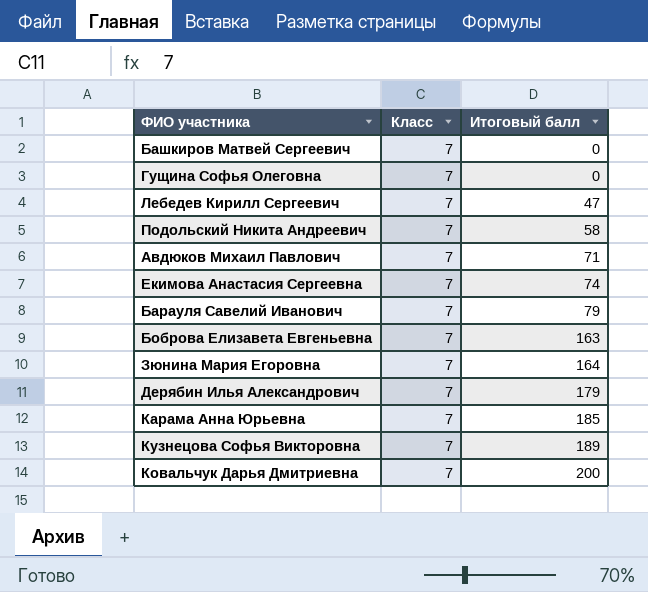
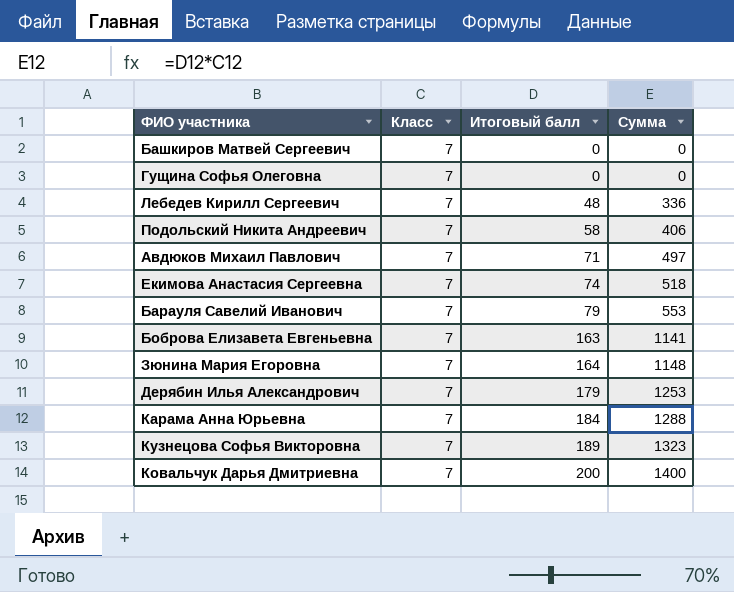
column Сумма | formula: none -> [Класс] * [Итоговый балл]
Лебедев Кирилл Сергеевич | Итоговый балл: 47 -> 48
Карама Анна Юрьевна | Итоговый балл: 185 -> 184

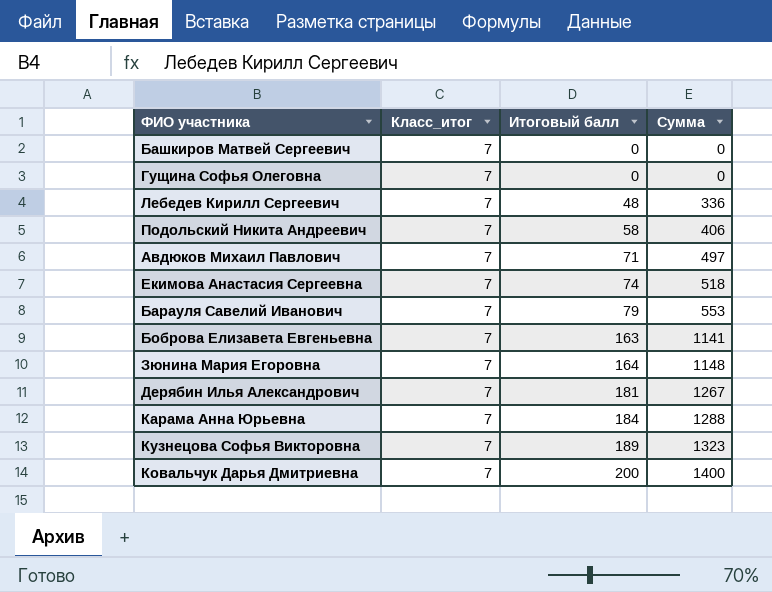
column name: Класс -> Класс_итог
Дерябин Илья Александрович | Итоговый балл: 179 -> 181
Дерябин Илья Александрович | Сумма: 1253 -> 1267

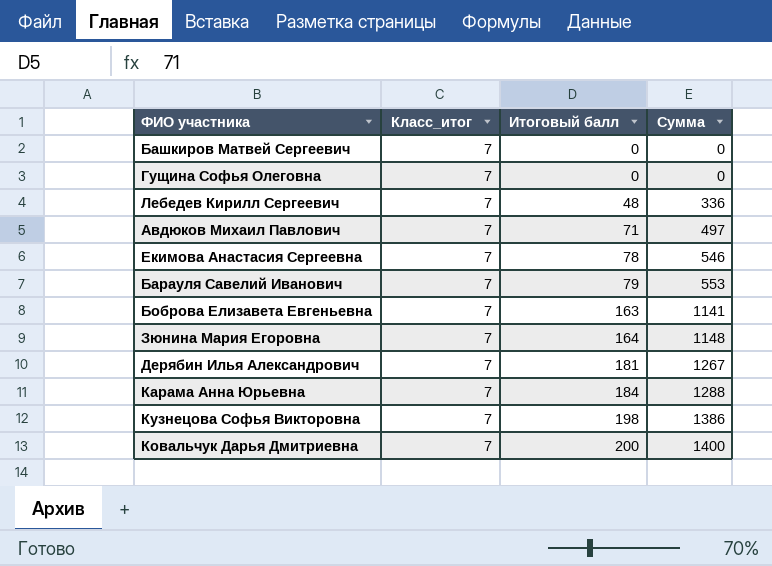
row Подольский Никита Андреевич: 7 | 58 | 406 -> none
Екимова Анастасия Сергеевна | Итоговый балл: 74 -> 78
Екимова Анастасия Сергеевна | Сумма: 518 -> 546
Кузнецова Софья Викторовна | Итоговый балл: 189 -> 198
Кузнецова Софья Викторовна | Сумма: 1323 -> 1386

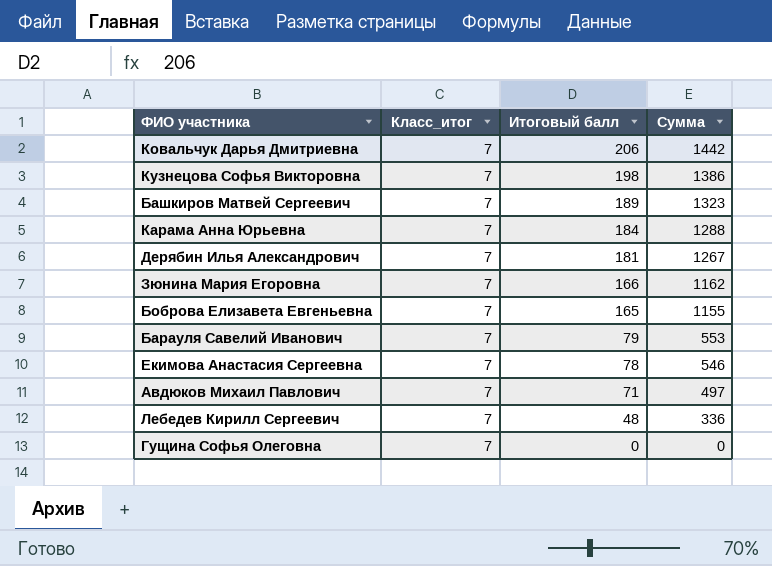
row order: Итоговый балл ascending -> Итоговый балл descending
Ковальчук Дарья Дмитриевна | Итоговый балл: 200 -> 206
Ковальчук Дарья Дмитриевна | Сумма: 1400 -> 1442
Башкиров Матвей Сергеевич | Итоговый балл: 0 -> 189
Башкиров Матвей Сергеевич | Сумма: 0 -> 1323
Зюнина Мария Егоровна | Итоговый балл: 164 -> 166
Зюнина Мария Егоровна | Сумма: 1148 -> 1162
Боброва Елизавета Евгеньевна | Итоговый балл: 163 -> 165
Боброва Елизавета Евгеньевна | Сумма: 1141 -> 1155

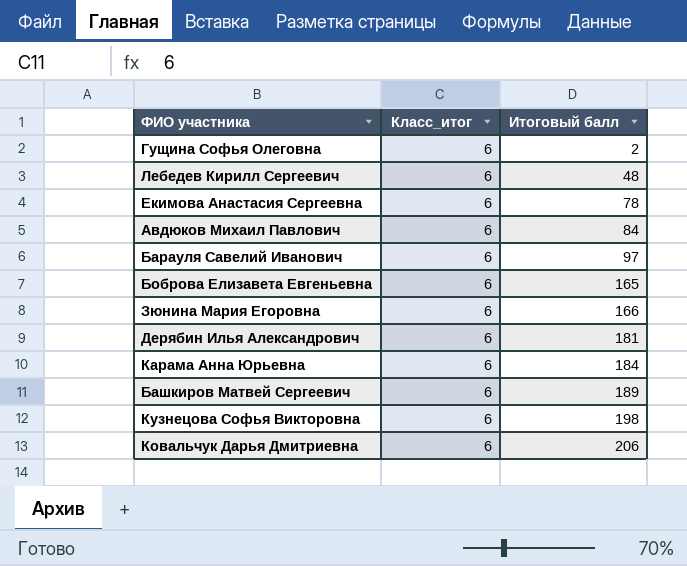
row order: Итоговый балл descending -> Итоговый балл ascending
column Сумма | formula: [Класс_итог] * [Итоговый балл] -> none
Гущина Софья Олеговна | Класс_итог: 7 -> 6
Гущина Софья Олеговна | Итоговый балл: 0 -> 2
Лебедев Кирилл Сергеевич | Класс_итог: 7 -> 6
Екимова Анастасия Сергеевна | Класс_итог: 7 -> 6
Авдюков Михаил Павлович | Класс_итог: 7 -> 6
Авдюков Михаил Павлович | Итоговый балл: 71 -> 84
Барауля Савелий Иванович | Класс_итог: 7 -> 6
Барауля Савелий Иванович | Итоговый балл: 79 -> 97
Боброва Елизавета Евгеньевна | Класс_итог: 7 -> 6
Зюнина Мария Егоровна | Класс_итог: 7 -> 6
Дерябин Илья Александрович | Класс_итог: 7 -> 6
Карама Анна Юрьевна | Класс_итог: 7 -> 6
Башкиров Матвей Сергеевич | Класс_итог: 7 -> 6
Кузнецова Софья Викторовна | Класс_итог: 7 -> 6
Ковальчук Дарья Дмитриевна | Класс_итог: 7 -> 6

